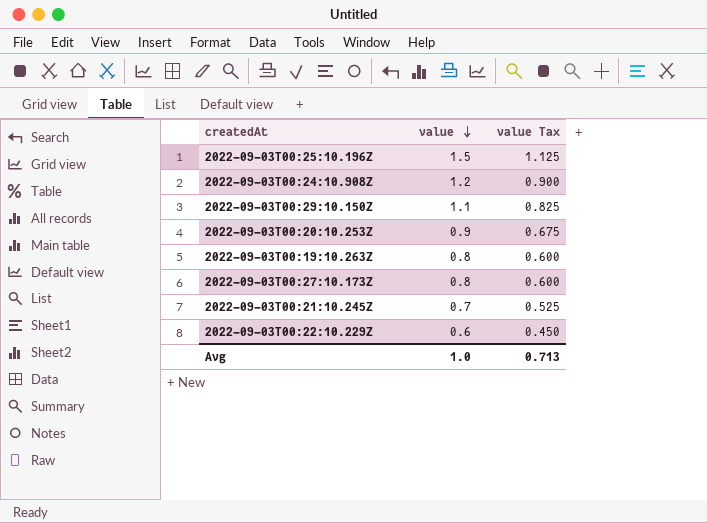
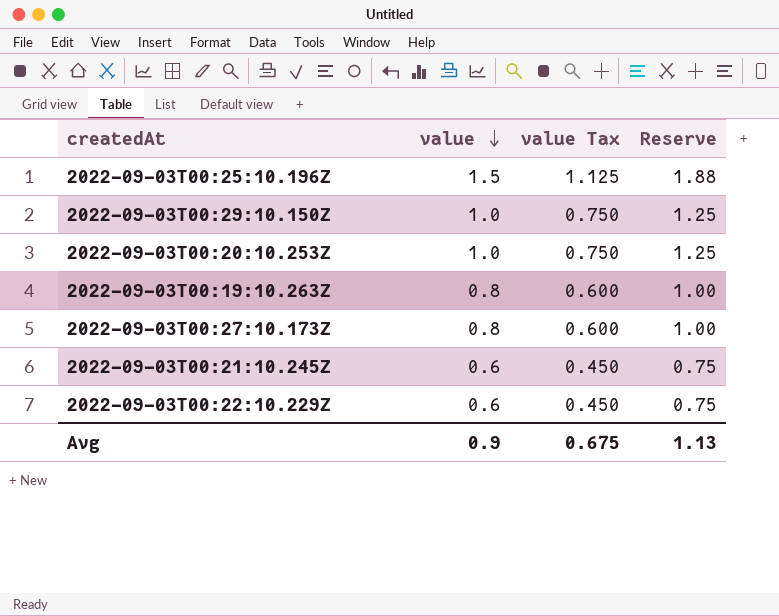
column Reserve | formula: none -> [value] * 1.25
row 2022-09-03T00:24:10.908Z: 1.2 | 0.900 -> none
2022-09-03T00:29:10.150Z | value: 1.1 -> 1.0
2022-09-03T00:29:10.150Z | value Tax: 0.825 -> 0.750
2022-09-03T00:20:10.253Z | value: 0.9 -> 1.0
2022-09-03T00:20:10.253Z | value Tax: 0.675 -> 0.750
2022-09-03T00:21:10.245Z | value: 0.7 -> 0.6
2022-09-03T00:21:10.245Z | value Tax: 0.525 -> 0.450
Avg | value: 1.0 -> 0.9
Avg | value Tax: 0.713 -> 0.675

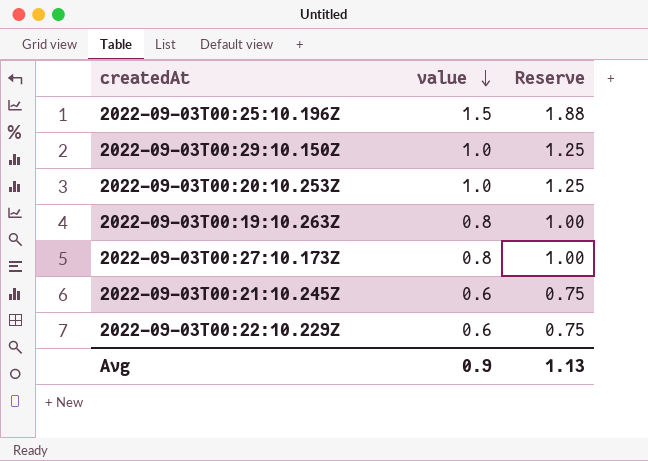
column value Tax | formula: [value] * 0.75 -> none

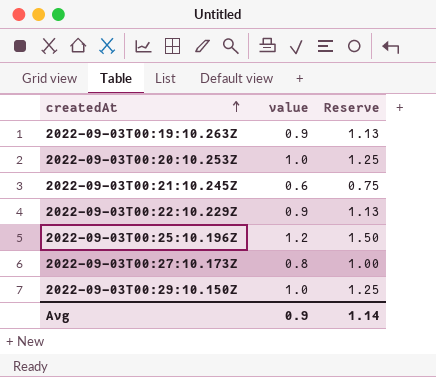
row order: value descending -> createdAt ascending
2022-09-03T00:19:10.263Z | value: 0.8 -> 0.9
2022-09-03T00:19:10.263Z | Reserve: 1.00 -> 1.13
2022-09-03T00:22:10.229Z | value: 0.6 -> 0.9
2022-09-03T00:22:10.229Z | Reserve: 0.75 -> 1.13
2022-09-03T00:25:10.196Z | value: 1.5 -> 1.2
2022-09-03T00:25:10.196Z | Reserve: 1.88 -> 1.50
Avg | Reserve: 1.13 -> 1.14

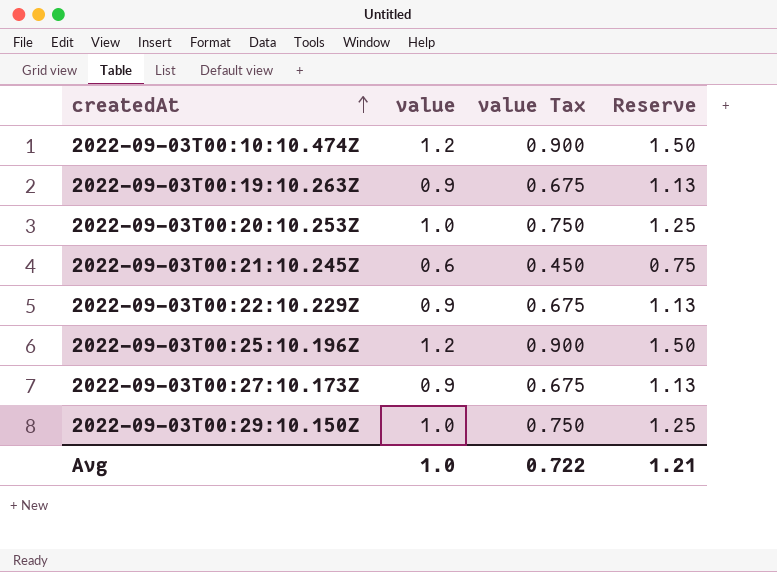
column value Tax | formula: none -> [value] * 0.75
row 2022-09-03T00:10:10.474Z: none -> 1.2 | 0.900 | 1.50
2022-09-03T00:27:10.173Z | value: 0.8 -> 0.9
2022-09-03T00:27:10.173Z | Reserve: 1.00 -> 1.13
Avg | value: 0.9 -> 1.0
Avg | Reserve: 1.14 -> 1.21

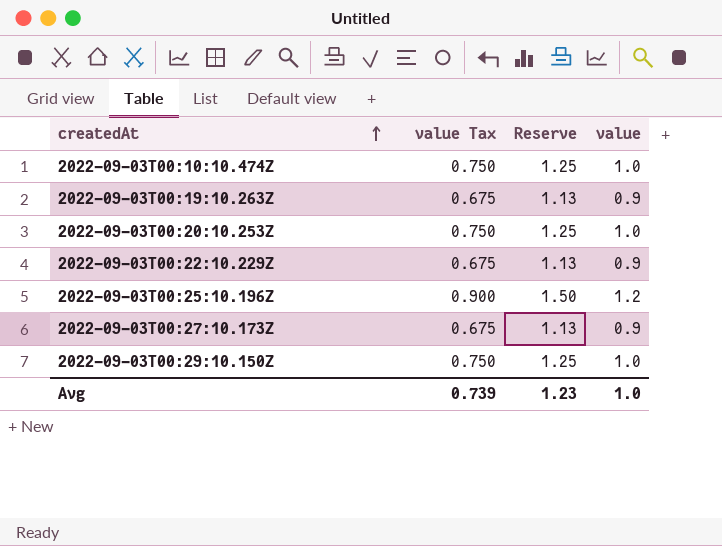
column value | position: 2 -> 4
row 2022-09-03T00:21:10.245Z: 0.6 | 0.450 | 0.75 -> none
2022-09-03T00:10:10.474Z | value Tax: 0.900 -> 0.750
2022-09-03T00:10:10.474Z | Reserve: 1.50 -> 1.25
2022-09-03T00:10:10.474Z | value: 1.2 -> 1.0
Avg | value Tax: 0.722 -> 0.739
Avg | Reserve: 1.21 -> 1.23

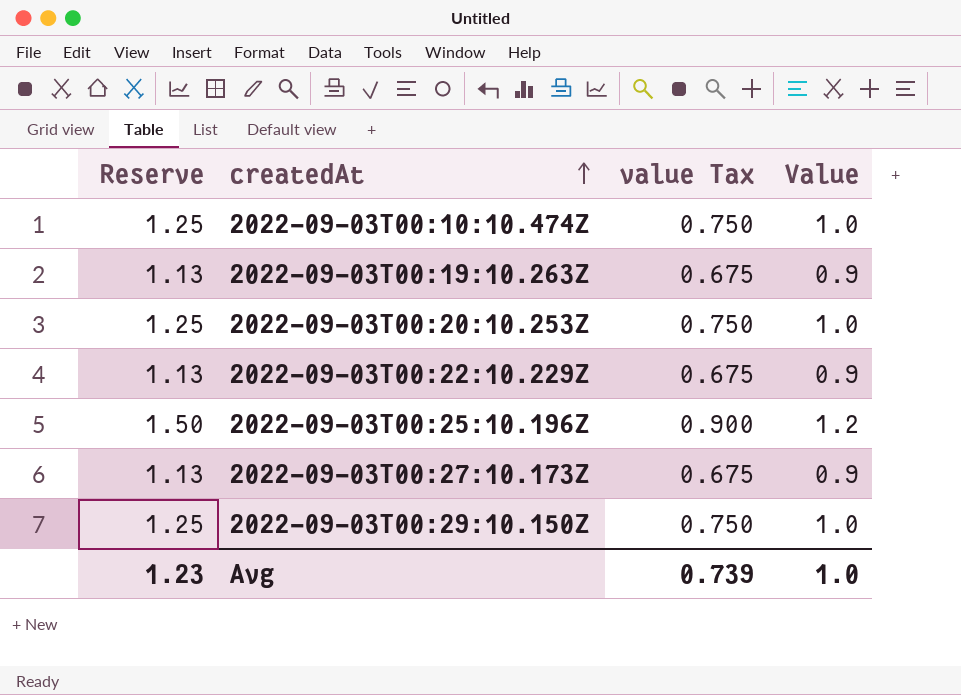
column Reserve | position: 3 -> 1
column name: value -> Value

